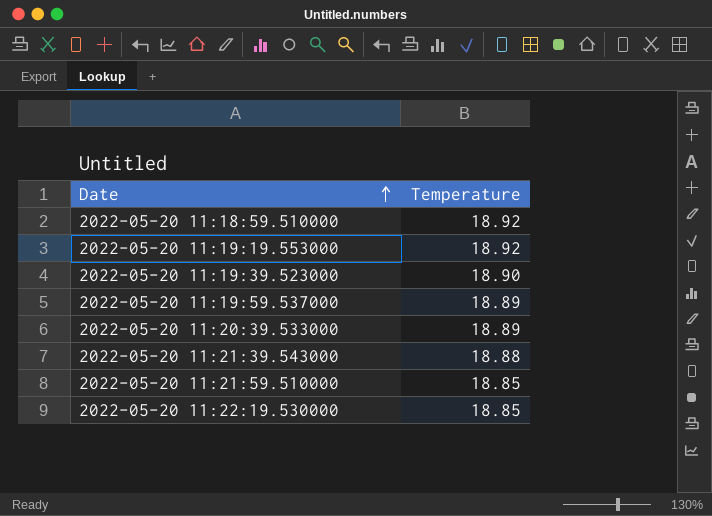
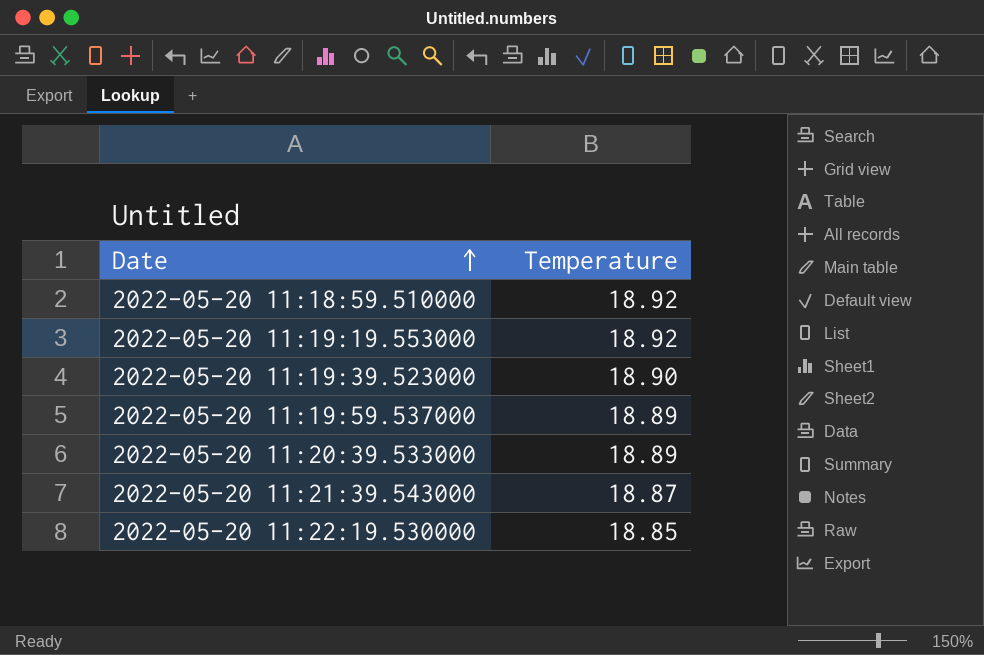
row 2022-05-20 11:21:59.510000: 18.85 -> none
2022-05-20 11:21:39.543000 | Temperature: 18.88 -> 18.87

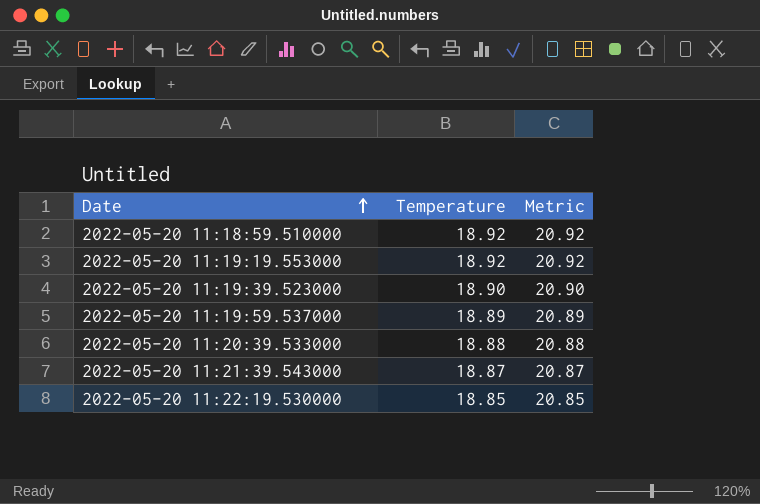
column Metric | formula: none -> [Temperature] + 2
2022-05-20 11:20:39.533000 | Temperature: 18.89 -> 18.88

